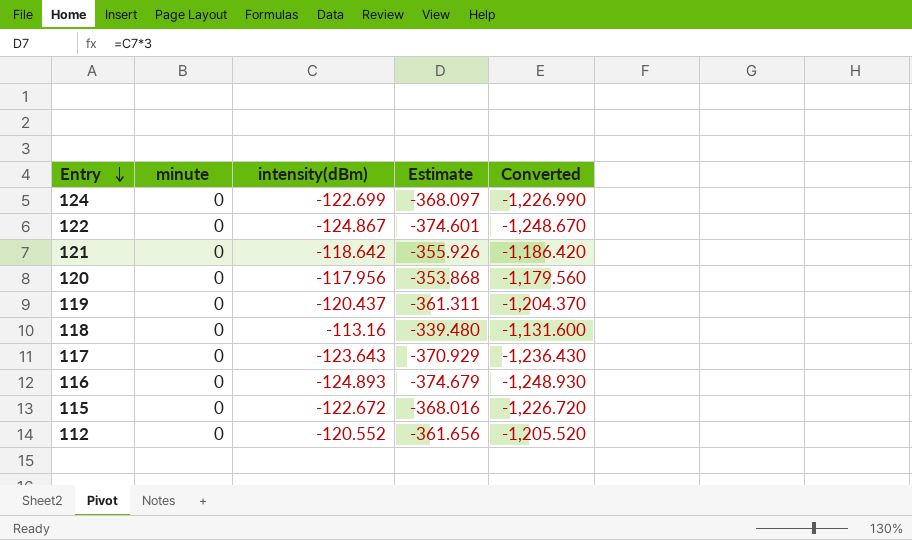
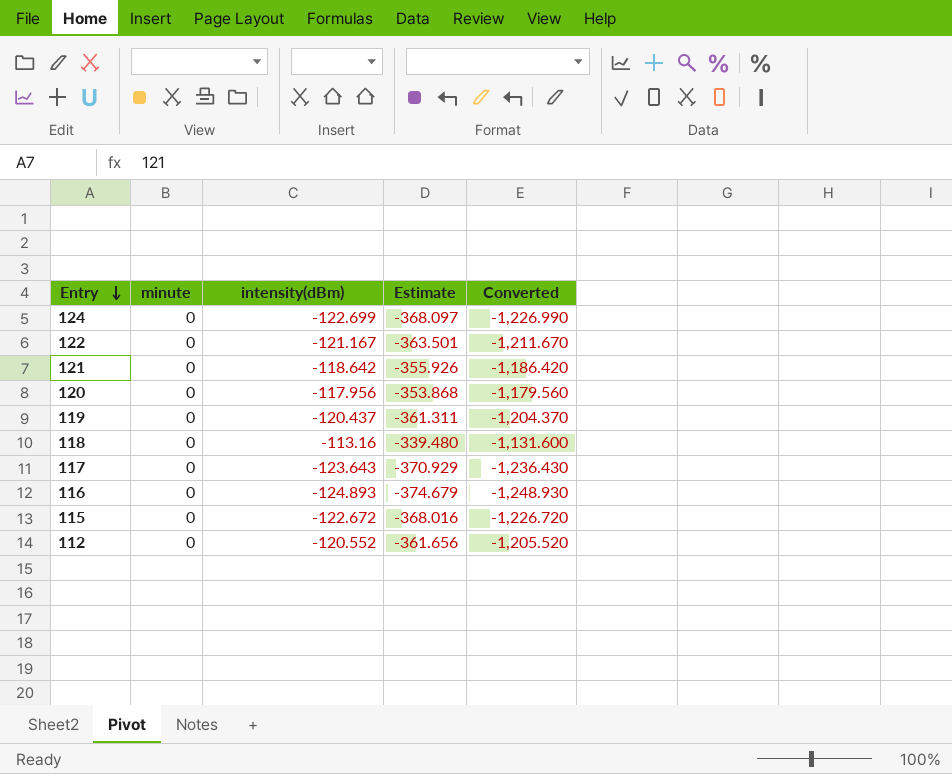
122 | intensity(dBm): -124.867 -> -121.167
122 | Estimate: -374.601 -> -363.501
122 | Converted: -1,248.670 -> -1,211.670

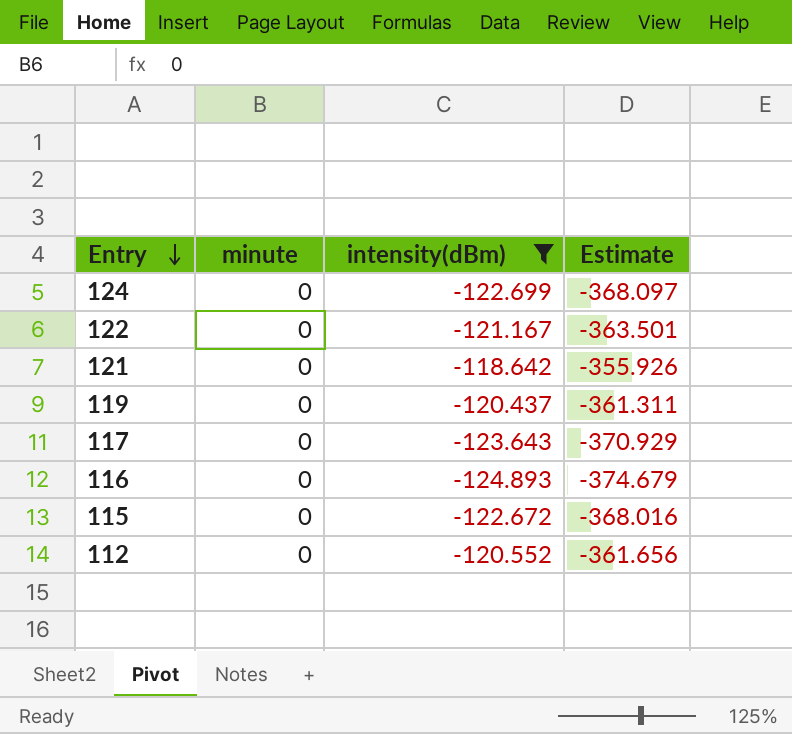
filter: none -> intensity(dBm) <= -118.642
column Converted | formula: [intensity(dBm)] * 10 -> none

